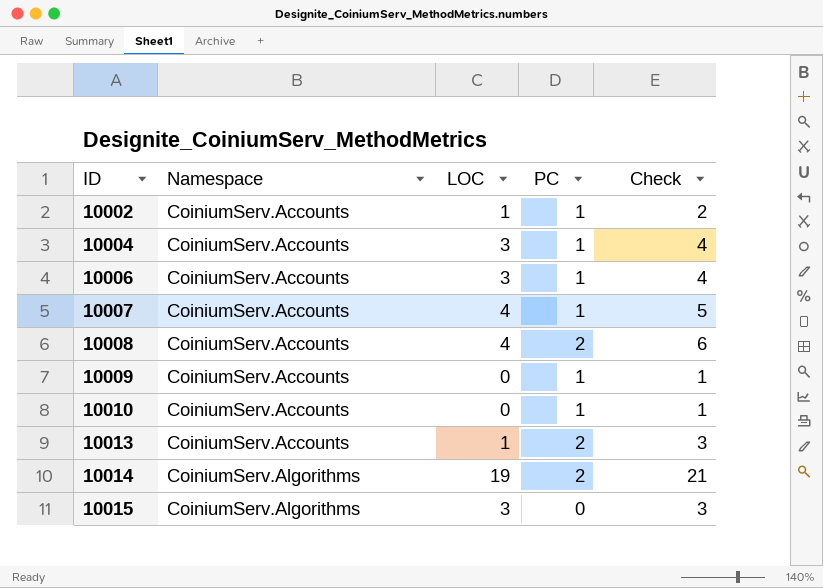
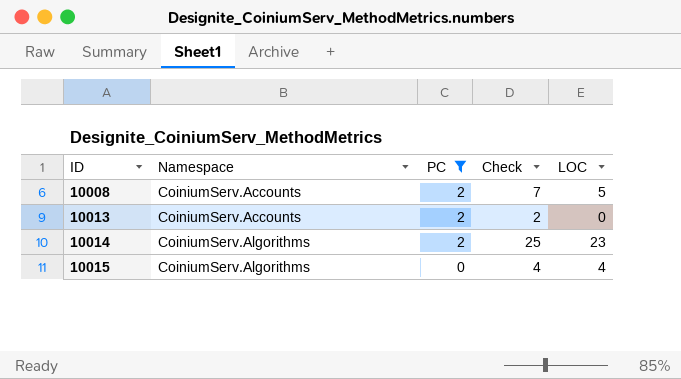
filter: none -> PC != 1
column LOC | position: 3 -> 5
10008 | Check: 6 -> 7
10008 | LOC: 4 -> 5
10013 | Check: 3 -> 2
10013 | LOC: 1 -> 0
10014 | Check: 21 -> 25
10014 | LOC: 19 -> 23
10015 | Check: 3 -> 4
10015 | LOC: 3 -> 4

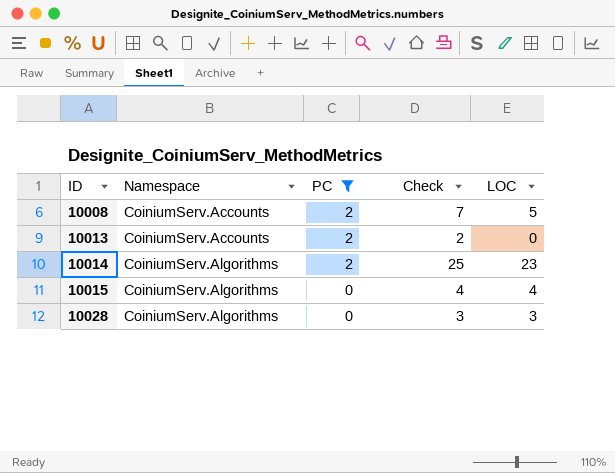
row 10028: none -> CoiniumServ.Algorithms | 0 | 3 | 3

